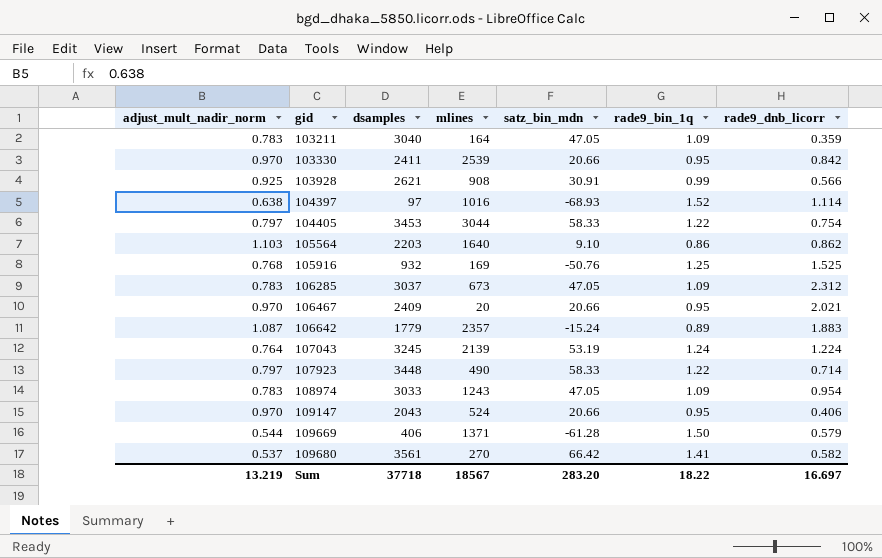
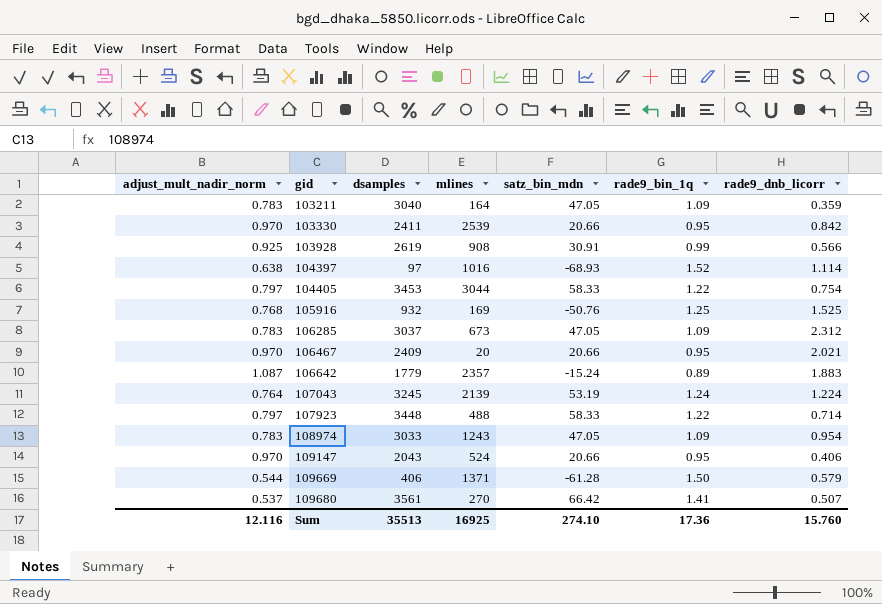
row 105564: 1.103 | 2203 | 1640 | 9.10 | 0.86 | 0.862 -> none
103928 | dsamples: 2621 -> 2619
107923 | mlines: 490 -> 488
109680 | rade9_dnb_licorr: 0.582 -> 0.507
Sum | adjust_mult_nadir_norm: 13.219 -> 12.116
Sum | dsamples: 37718 -> 35513
Sum | mlines: 18567 -> 16925
Sum | satz_bin_mdn: 283.20 -> 274.10
Sum | rade9_bin_1q: 18.22 -> 17.36
Sum | rade9_dnb_licorr: 16.697 -> 15.760

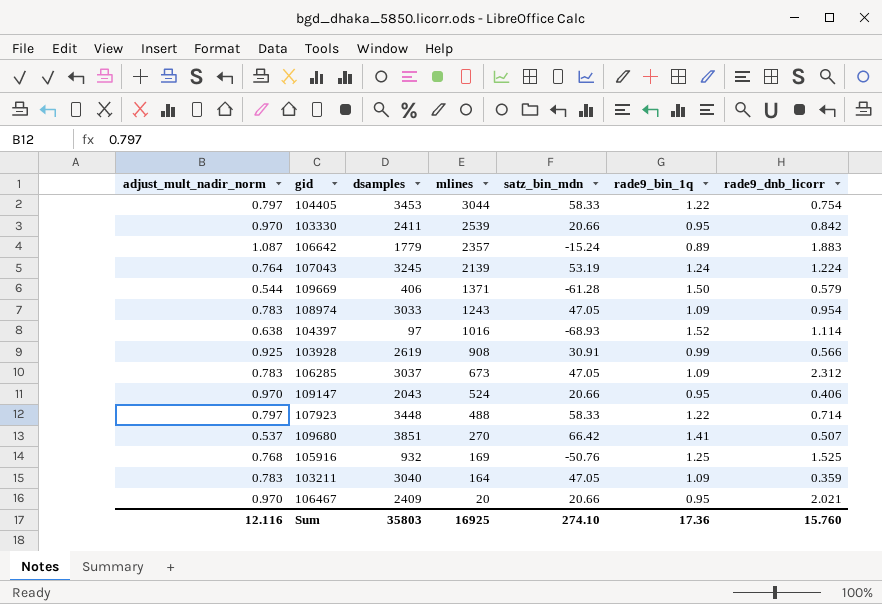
row order: gid ascending -> mlines descending
109680 | dsamples: 3561 -> 3851
Sum | dsamples: 35513 -> 35803

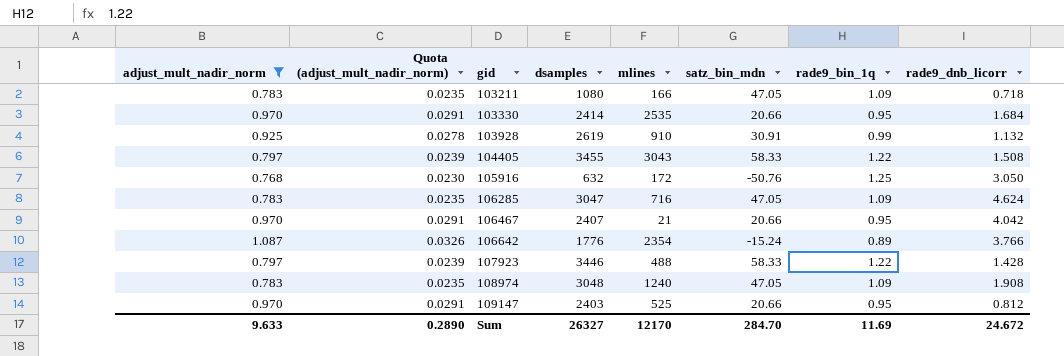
filter: none -> adjust_mult_nadir_norm >= 0.768
row order: mlines descending -> gid ascending
column Quota (adjust_mult_nadir_norm) | formula: none -> [adjust_mult_nadir_norm] * 0.03
103211 | dsamples: 3040 -> 1080
103211 | mlines: 164 -> 166
103211 | rade9_dnb_licorr: 0.359 -> 0.718
103330 | dsamples: 2411 -> 2414
103330 | mlines: 2539 -> 2535
103330 | rade9_dnb_licorr: 0.842 -> 1.684
103928 | mlines: 908 -> 910
103928 | rade9_dnb_licorr: 0.566 -> 1.132
104405 | dsamples: 3453 -> 3455
104405 | mlines: 3044 -> 3043
104405 | rade9_dnb_licorr: 0.754 -> 1.508
105916 | dsamples: 932 -> 632
105916 | mlines: 169 -> 172
105916 | rade9_dnb_licorr: 1.525 -> 3.050
106285 | dsamples: 3037 -> 3047
106285 | mlines: 673 -> 716
106285 | rade9_dnb_licorr: 2.312 -> 4.624
106467 | dsamples: 2409 -> 2407
106467 | mlines: 20 -> 21
106467 | rade9_dnb_licorr: 2.021 -> 4.042
106642 | dsamples: 1779 -> 1776
106642 | mlines: 2357 -> 2354
106642 | rade9_dnb_licorr: 1.883 -> 3.766
107923 | dsamples: 3448 -> 3446
107923 | rade9_dnb_licorr: 0.714 -> 1.428
108974 | dsamples: 3033 -> 3048
108974 | mlines: 1243 -> 1240
108974 | rade9_dnb_licorr: 0.954 -> 1.908
109147 | dsamples: 2043 -> 2403
109147 | mlines: 524 -> 525
109147 | rade9_dnb_licorr: 0.406 -> 0.812
Sum | adjust_mult_nadir_norm: 12.116 -> 9.633
Sum | dsamples: 35803 -> 26327
Sum | mlines: 16925 -> 12170
Sum | satz_bin_mdn: 274.10 -> 284.70
Sum | rade9_bin_1q: 17.36 -> 11.69
Sum | rade9_dnb_licorr: 15.760 -> 24.672

